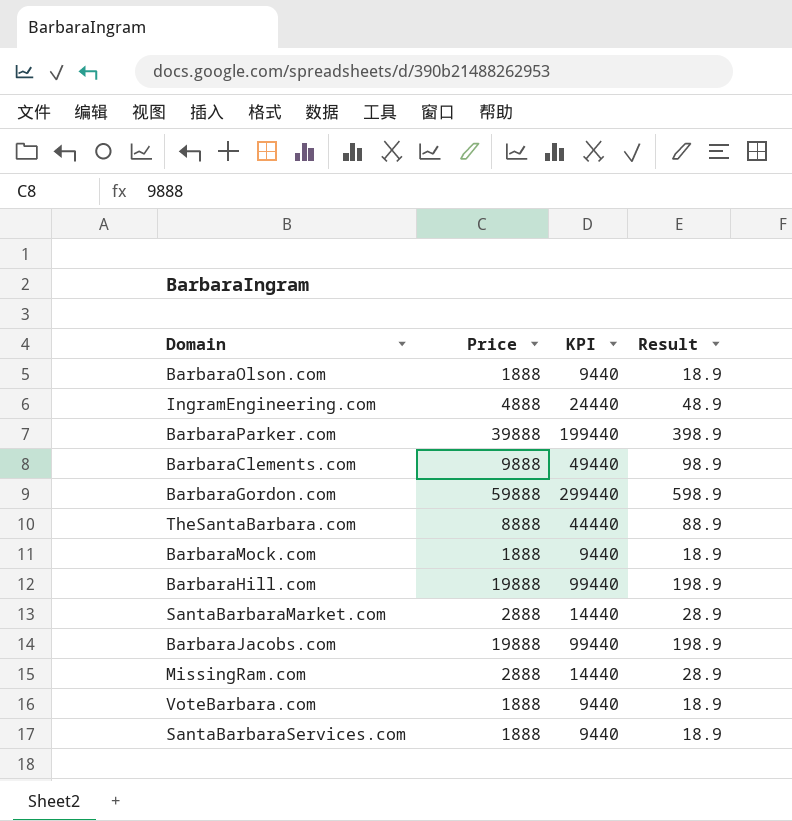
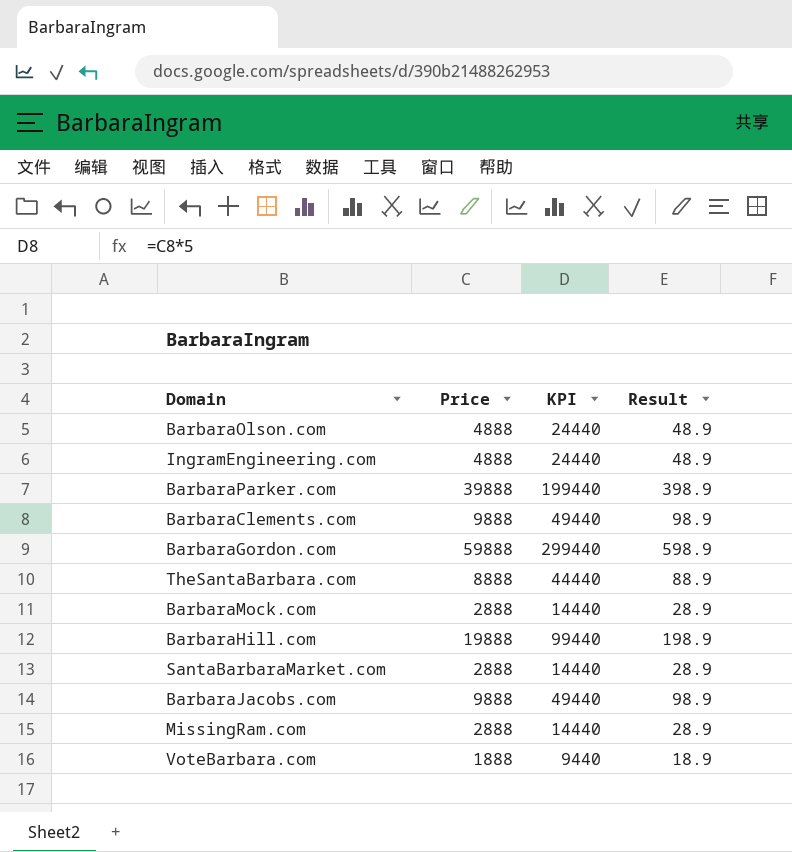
row SantaBarbaraServices.com: 1888 | 9440 | 18.9 -> none
BarbaraOlson.com | Price: 1888 -> 4888
BarbaraOlson.com | KPI: 9440 -> 24440
BarbaraOlson.com | Result: 18.9 -> 48.9
BarbaraMock.com | Price: 1888 -> 2888
BarbaraMock.com | KPI: 9440 -> 14440
BarbaraMock.com | Result: 18.9 -> 28.9
BarbaraJacobs.com | Price: 19888 -> 9888
BarbaraJacobs.com | KPI: 99440 -> 49440
BarbaraJacobs.com | Result: 198.9 -> 98.9

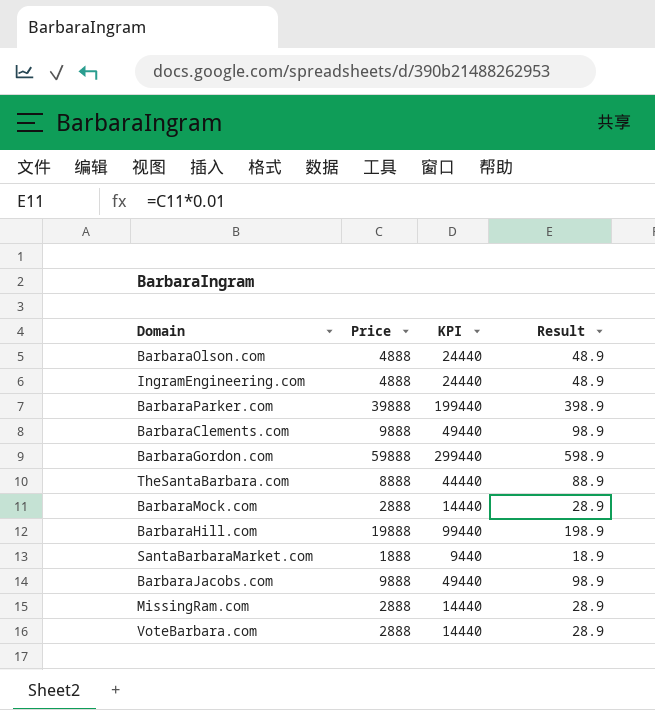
SantaBarbaraMarket.com | Price: 2888 -> 1888
SantaBarbaraMarket.com | KPI: 14440 -> 9440
SantaBarbaraMarket.com | Result: 28.9 -> 18.9
VoteBarbara.com | Price: 1888 -> 2888
VoteBarbara.com | KPI: 9440 -> 14440
VoteBarbara.com | Result: 18.9 -> 28.9

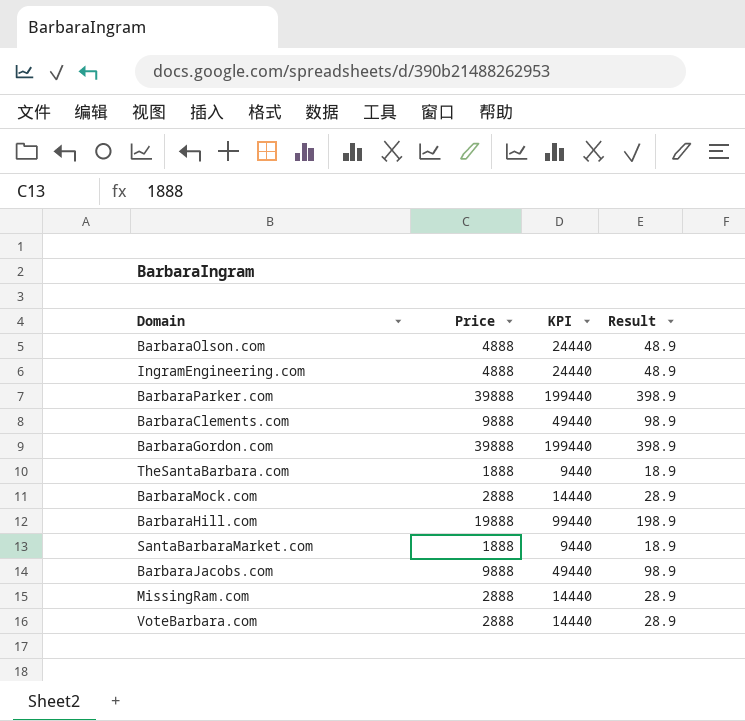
BarbaraGordon.com | Price: 59888 -> 39888
BarbaraGordon.com | KPI: 299440 -> 199440
BarbaraGordon.com | Result: 598.9 -> 398.9
TheSantaBarbara.com | Price: 8888 -> 1888
TheSantaBarbara.com | KPI: 44440 -> 9440
TheSantaBarbara.com | Result: 88.9 -> 18.9

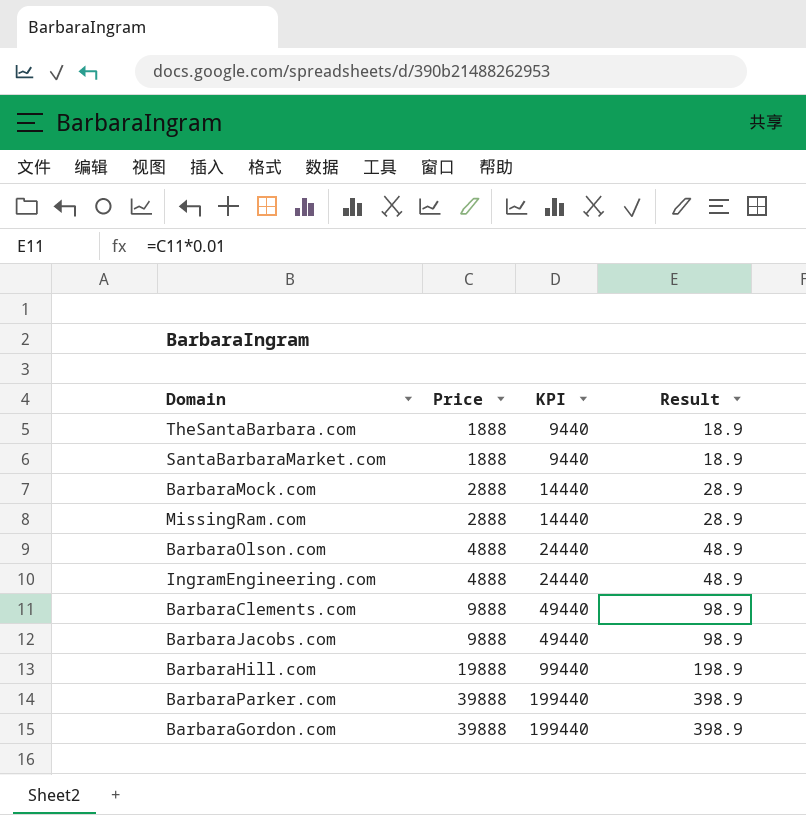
row order: none -> Price ascending
row VoteBarbara.com: 2888 | 14440 | 28.9 -> none

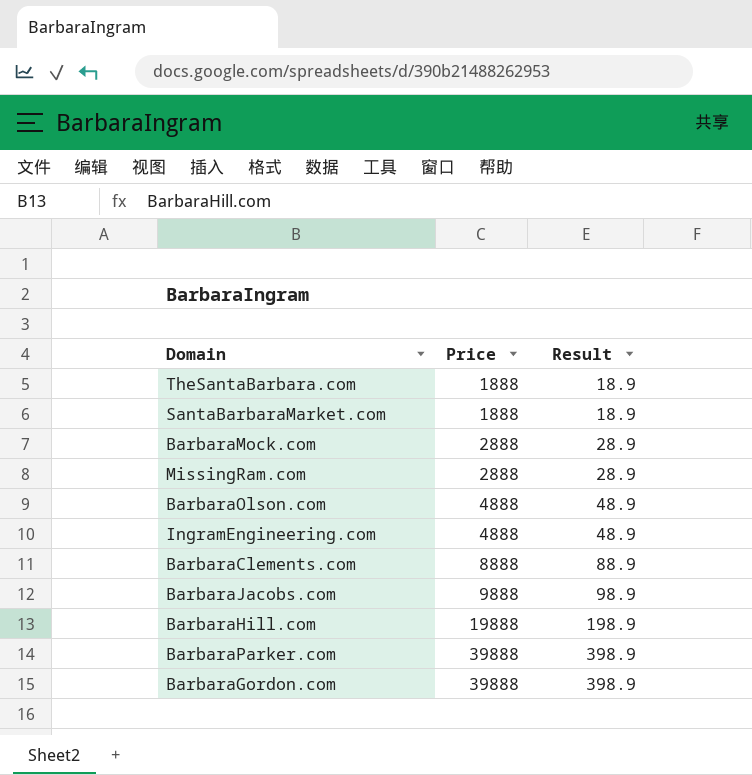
column KPI | formula: [Price] * 5 -> none
BarbaraClements.com | Price: 9888 -> 8888
BarbaraClements.com | Result: 98.9 -> 88.9

